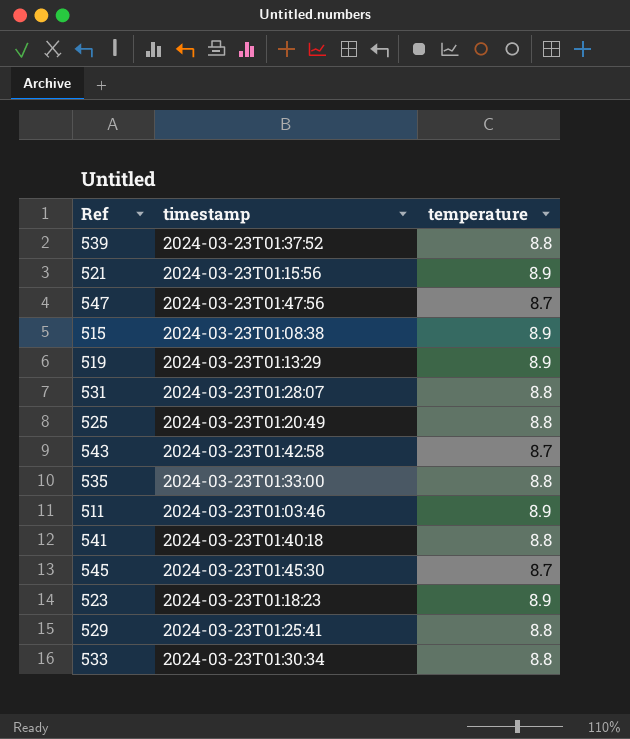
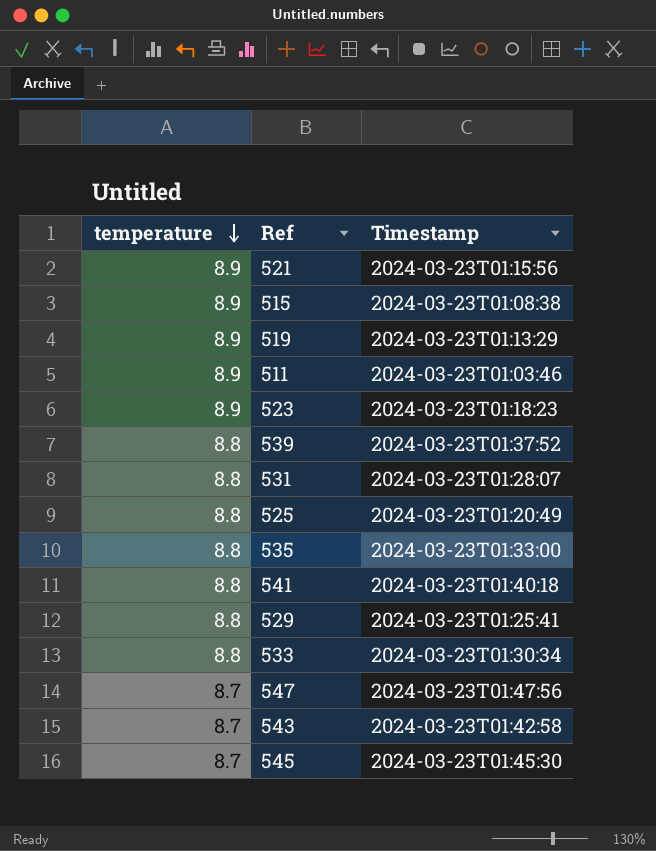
row order: none -> temperature descending
column temperature | position: 3 -> 1
column name: timestamp -> Timestamp

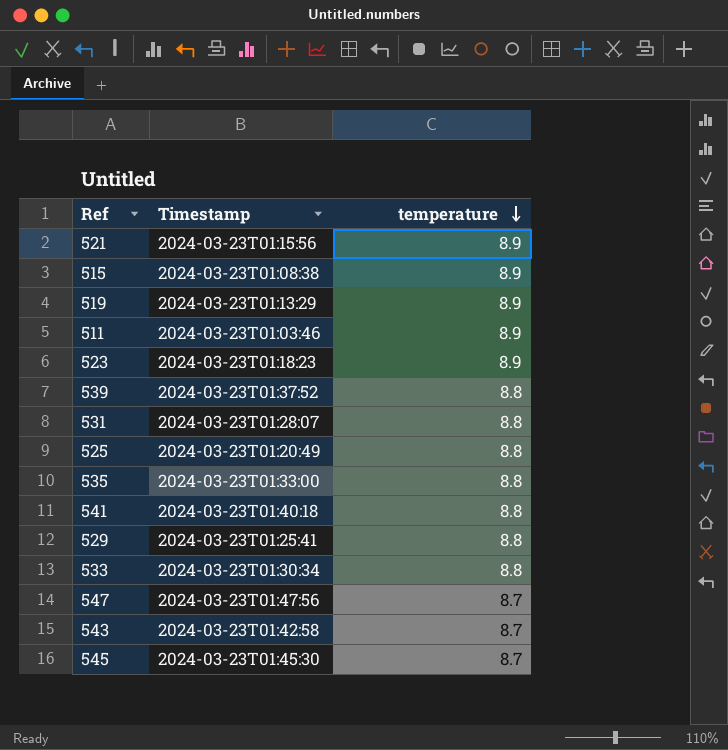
column temperature | position: 1 -> 3

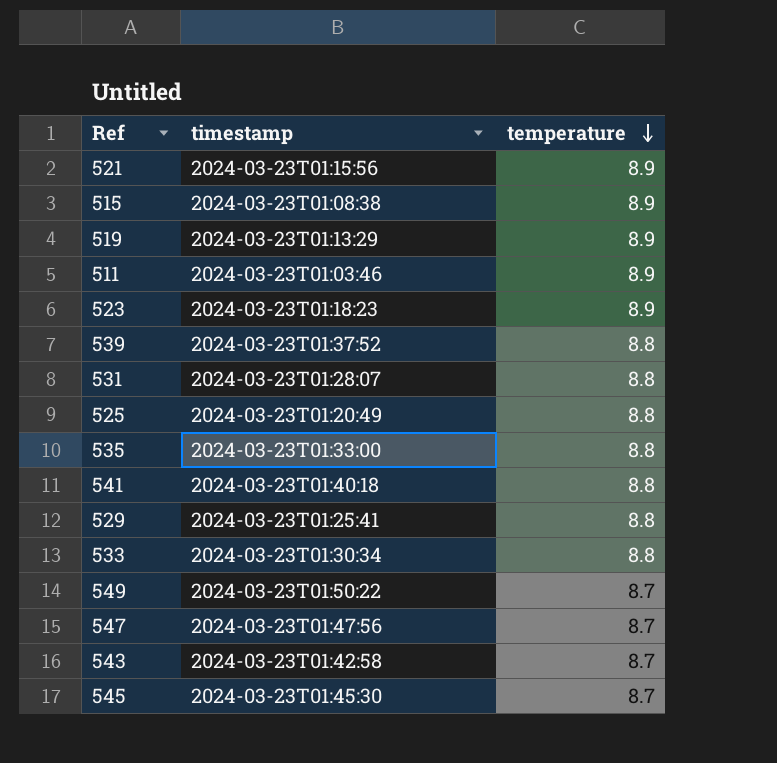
column name: Timestamp -> timestamp
row 549: none -> 2024-03-23T01:50:22 | 8.7

